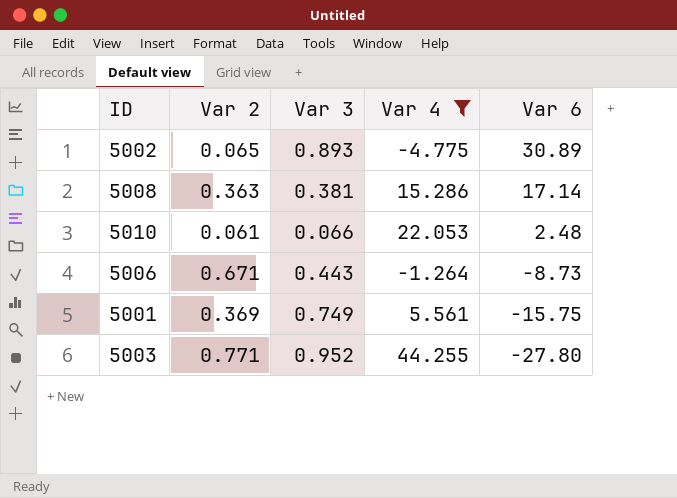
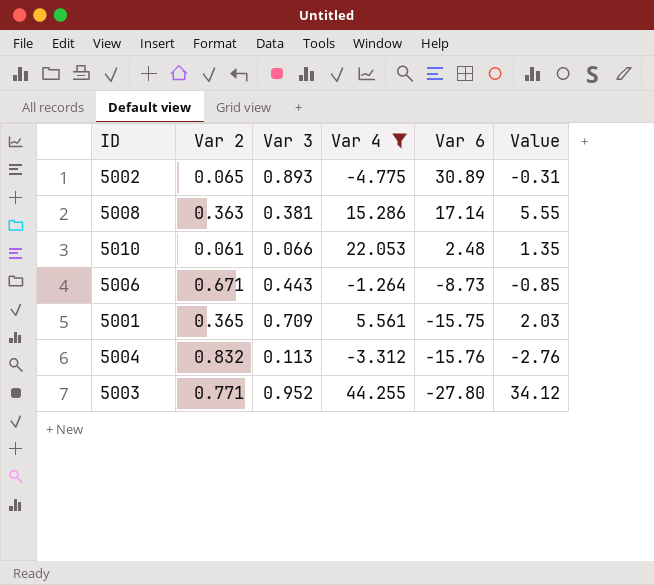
column Value | formula: none -> [Var 2] * [Var 4]
5001 | Var 2: 0.369 -> 0.365
5001 | Var 3: 0.749 -> 0.709
row 5004: none -> 0.832 | 0.113 | -3.312 | -15.76 | -2.76

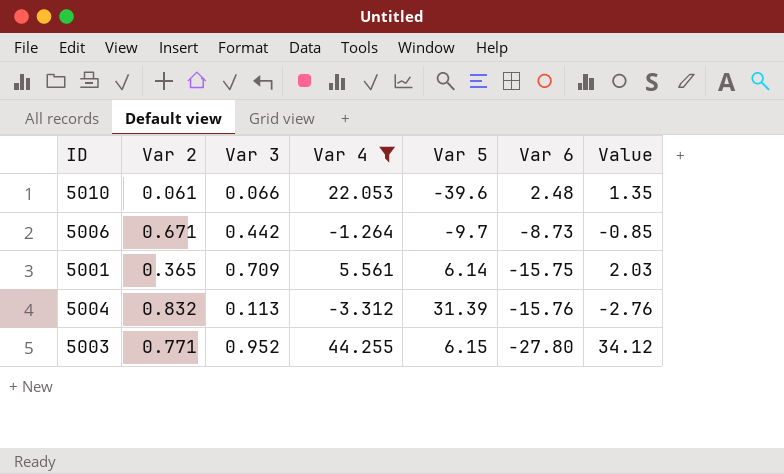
column Var 5 | position: none -> 5
row 5002: 0.065 | 0.893 | -4.775 | 30.89 | -0.31 -> none
row 5008: 0.363 | 0.381 | 15.286 | 17.14 | 5.55 -> none
5006 | Var 3: 0.443 -> 0.442

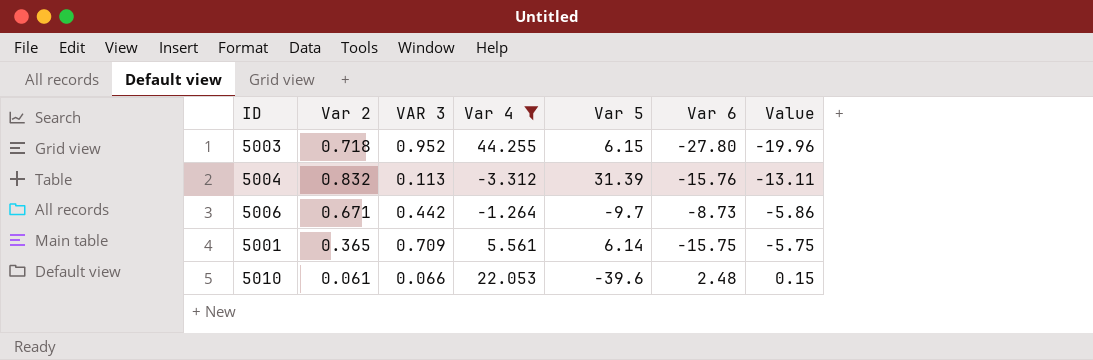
row order: Var 6 descending -> Value ascending
column name: Var 3 -> VAR 3
column Value | formula: [Var 2] * [Var 4] -> [Var 2] * [Var 6]
5003 | Var 2: 0.771 -> 0.718

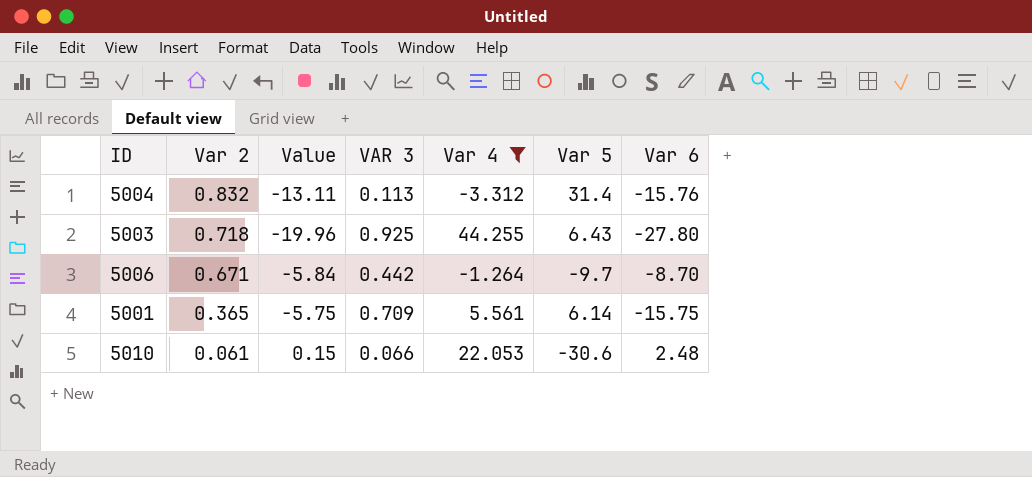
row order: Value ascending -> Var 2 descending
column Value | position: 7 -> 3
5004 | Var 5: 31.39 -> 31.4
5003 | VAR 3: 0.952 -> 0.925
5003 | Var 5: 6.15 -> 6.43
5006 | Value: -5.86 -> -5.84
5006 | Var 6: -8.73 -> -8.70
5010 | Var 5: -39.6 -> -30.6

